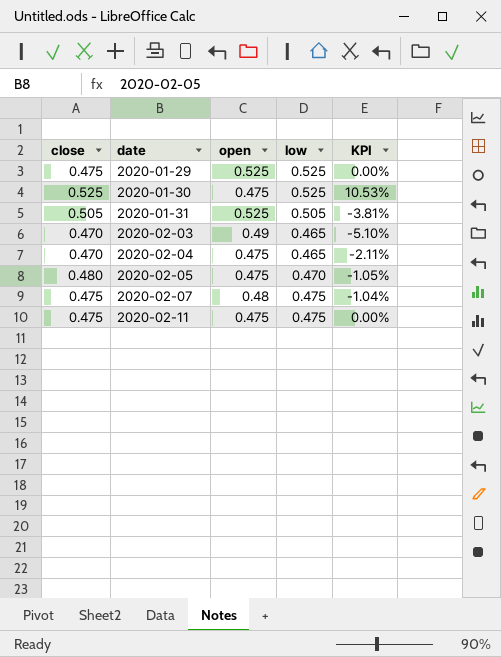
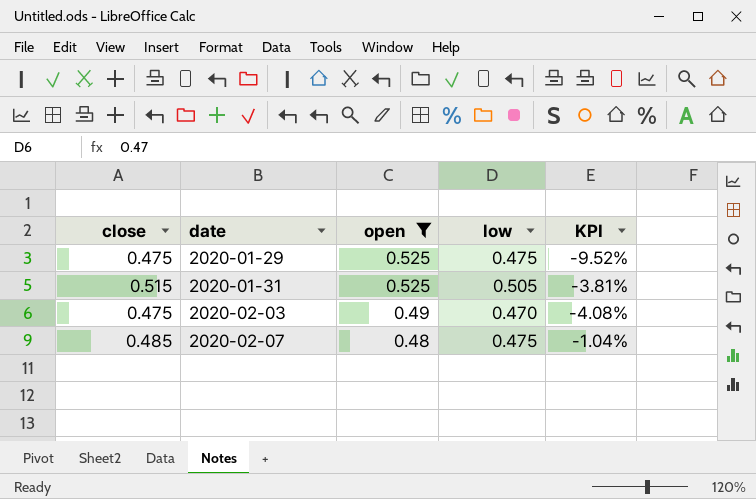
filter: none -> open != 0.475
2020-01-29 | low: 0.525 -> 0.475
2020-01-29 | KPI: 0.00% -> -9.52%
2020-01-31 | close: 0.505 -> 0.515
2020-02-03 | close: 0.470 -> 0.475
2020-02-03 | low: 0.465 -> 0.470
2020-02-03 | KPI: -5.10% -> -4.08%
2020-02-07 | close: 0.475 -> 0.485

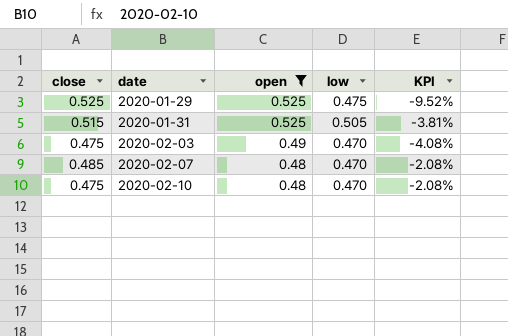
2020-01-29 | close: 0.475 -> 0.525
2020-02-07 | low: 0.475 -> 0.470
2020-02-07 | KPI: -1.04% -> -2.08%
row 2020-02-10: none -> 0.475 | 0.48 | 0.470 | -2.08%

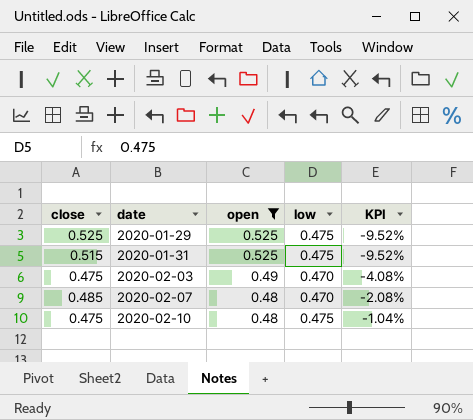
2020-01-31 | low: 0.505 -> 0.475
2020-01-31 | KPI: -3.81% -> -9.52%
2020-02-10 | low: 0.470 -> 0.475
2020-02-10 | KPI: -2.08% -> -1.04%

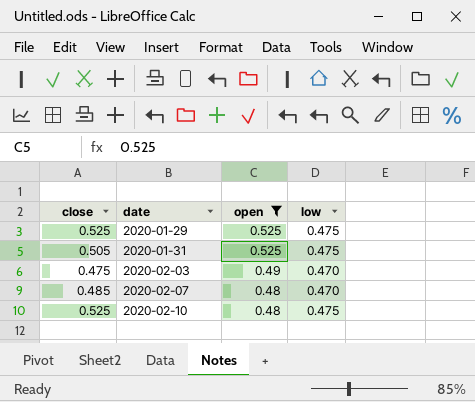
column KPI | formula: ([low] - [open]) / [open] -> none
2020-01-31 | close: 0.515 -> 0.505
2020-02-10 | close: 0.475 -> 0.525

